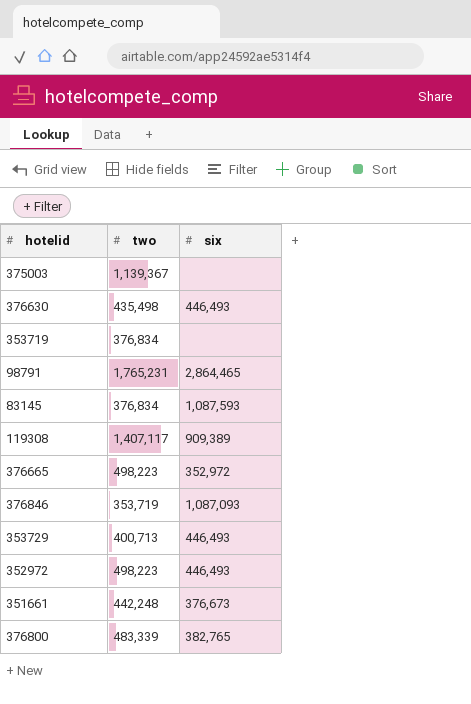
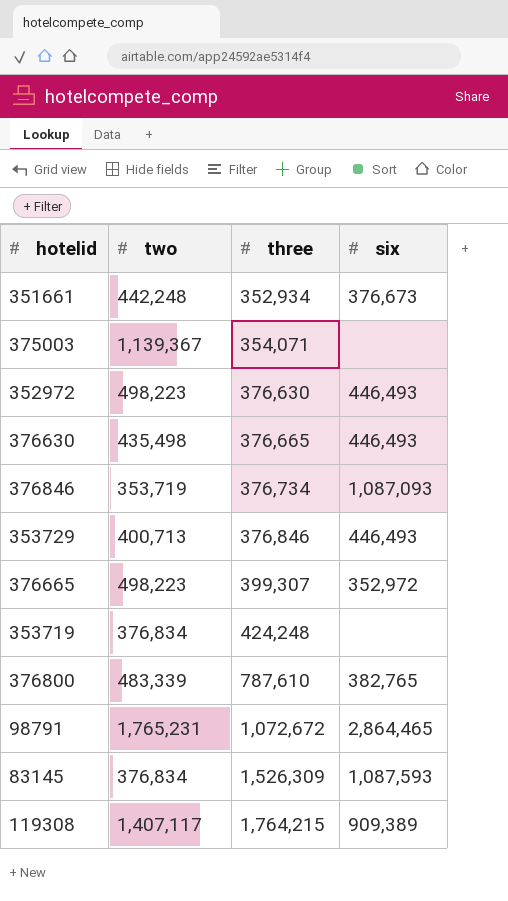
row order: none -> three ascending
column three | position: none -> 3

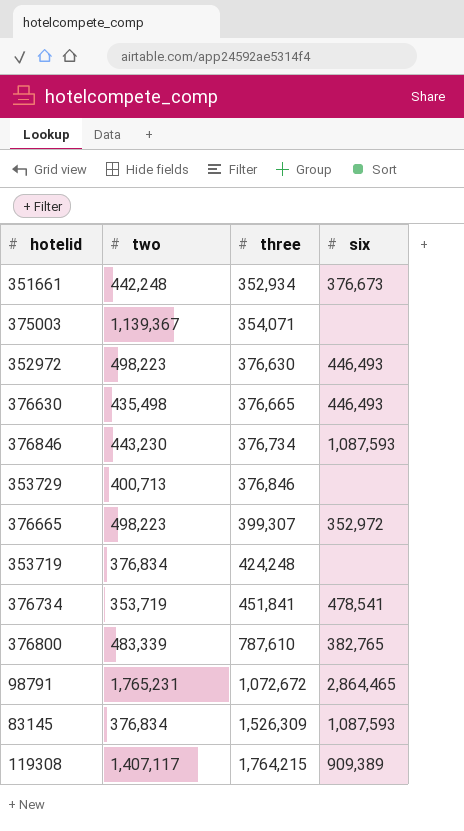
376846 | two: 353,719 -> 443,230
376846 | six: 1,087,093 -> 1,087,593
353729 | six: 446,493 -> none
row 376734: none -> 353,719 | 451,841 | 478,541

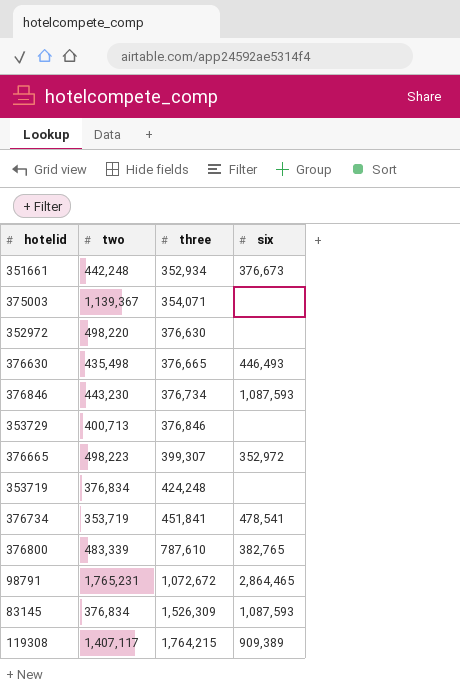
352972 | two: 498,223 -> 498,220
352972 | six: 446,493 -> none

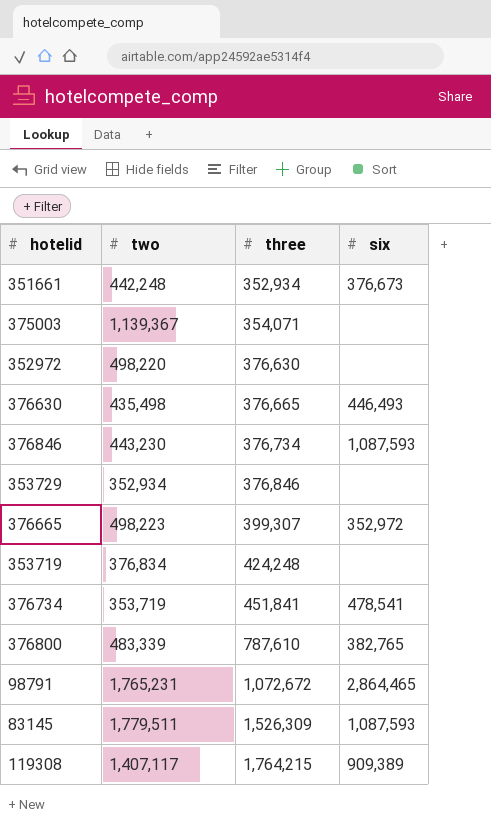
353729 | two: 400,713 -> 352,934
83145 | two: 376,834 -> 1,779,511

